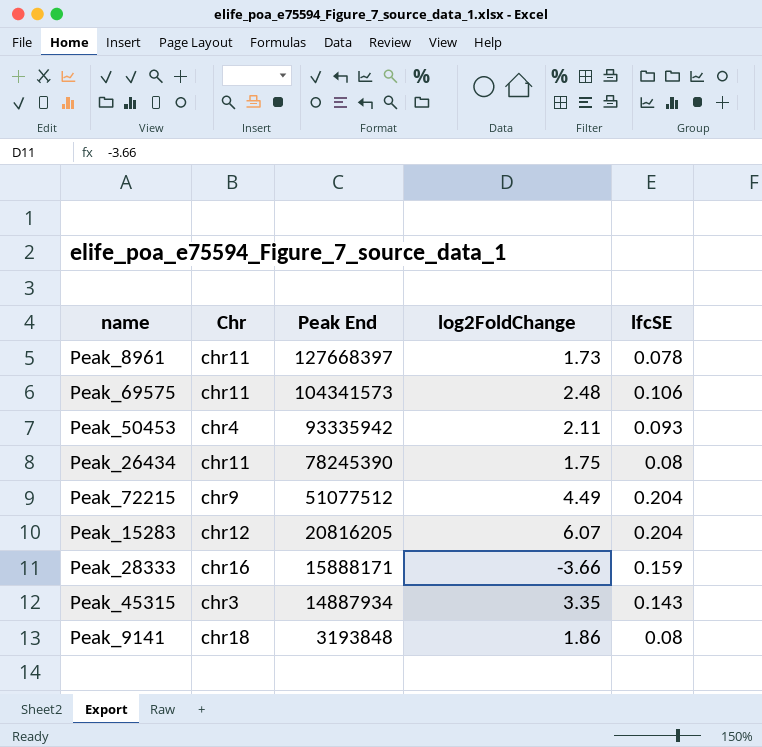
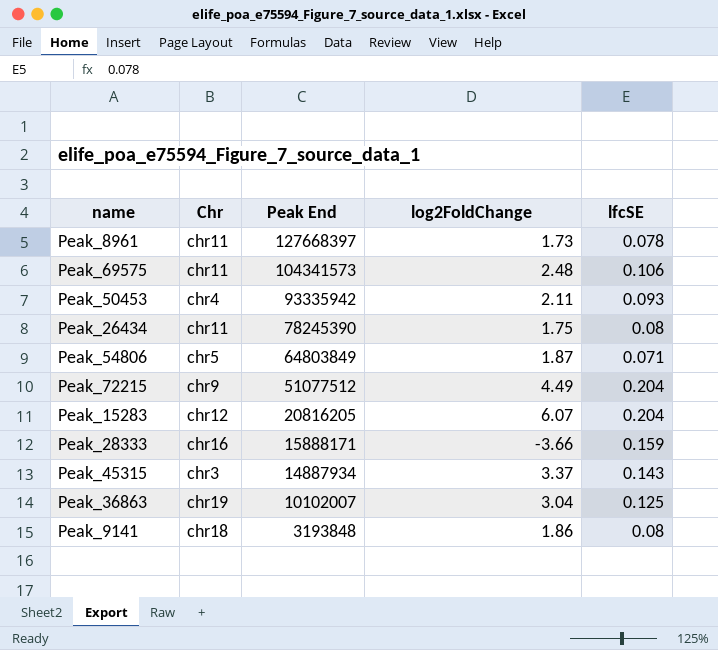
row Peak_54806: none -> chr5 | 64803849 | 1.87 | 0.071
Peak_45315 | log2FoldChange: 3.35 -> 3.37
row Peak_36863: none -> chr19 | 10102007 | 3.04 | 0.125

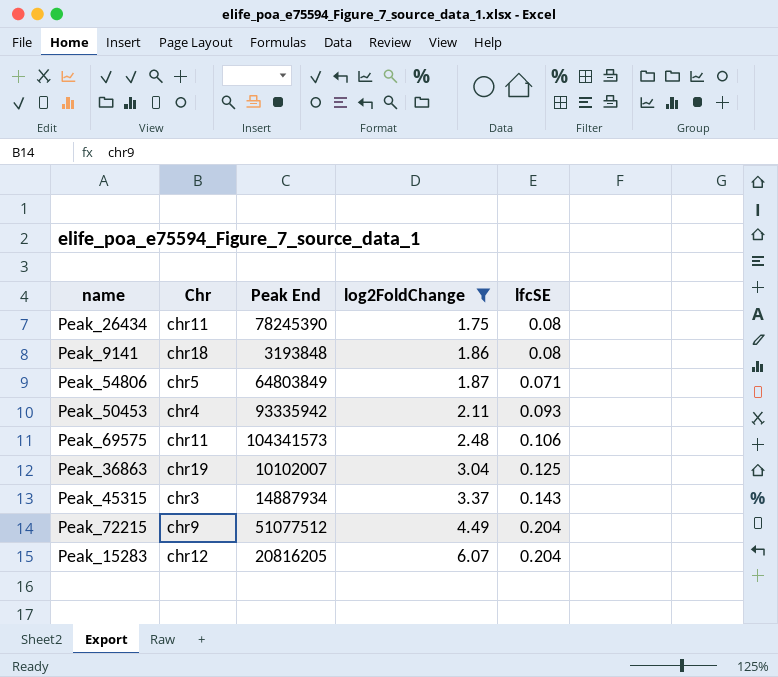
filter: none -> log2FoldChange >= 1.75
row order: Peak End descending -> log2FoldChange ascending

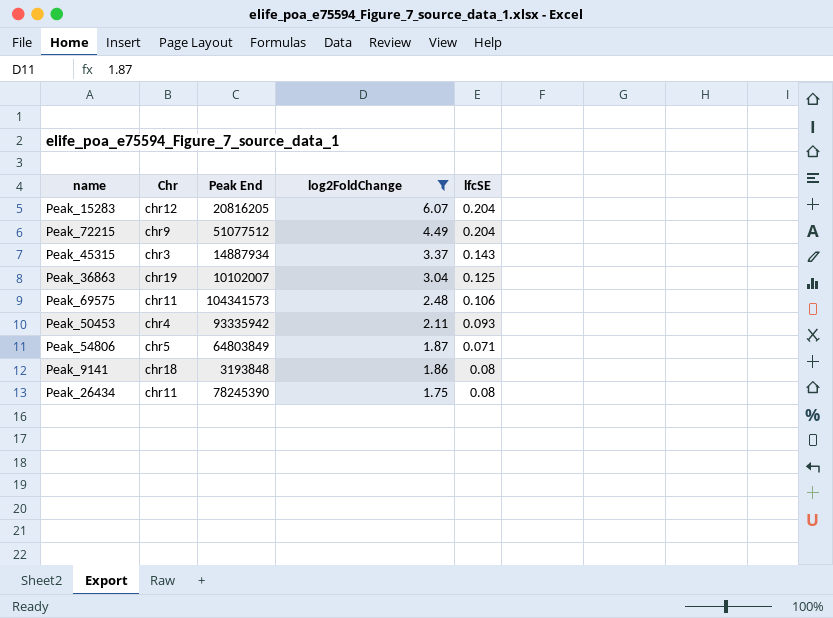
row order: log2FoldChange ascending -> log2FoldChange descending

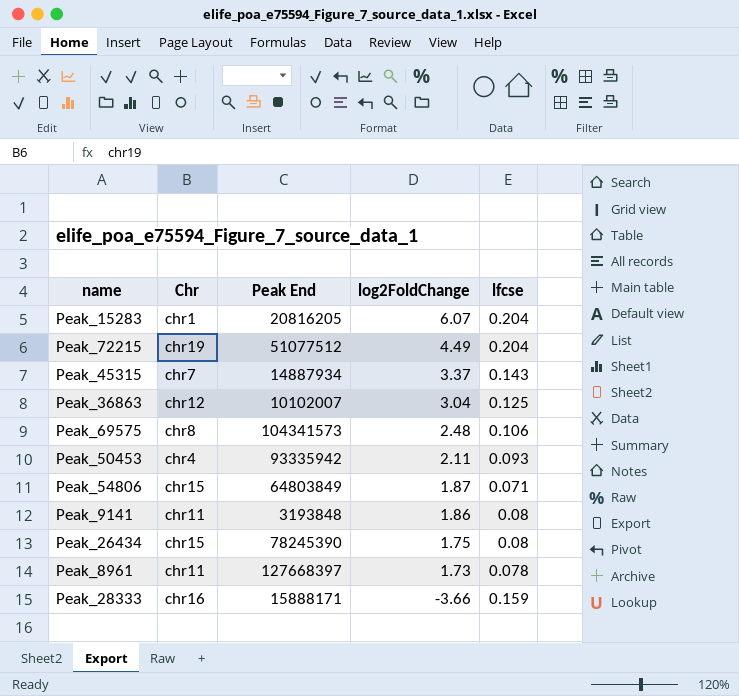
filter: log2FoldChange >= 1.75 -> none
column name: lfcSE -> lfcse
Peak_15283 | Chr: chr12 -> chr1
Peak_72215 | Chr: chr9 -> chr19
Peak_45315 | Chr: chr3 -> chr7
Peak_36863 | Chr: chr19 -> chr12
Peak_69575 | Chr: chr11 -> chr8
Peak_54806 | Chr: chr5 -> chr15
Peak_9141 | Chr: chr18 -> chr11
Peak_26434 | Chr: chr11 -> chr15

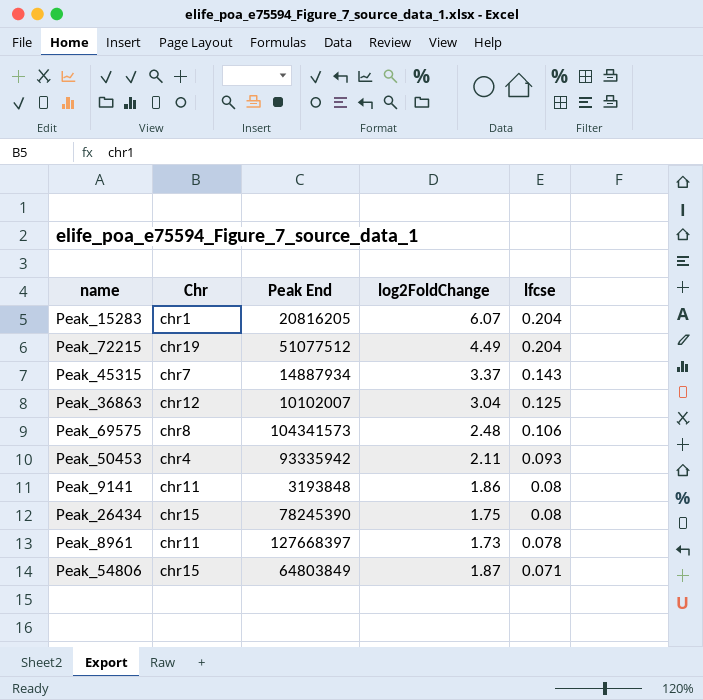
row order: log2FoldChange descending -> lfcse descending
row Peak_28333: chr16 | 15888171 | -3.66 | 0.159 -> none

